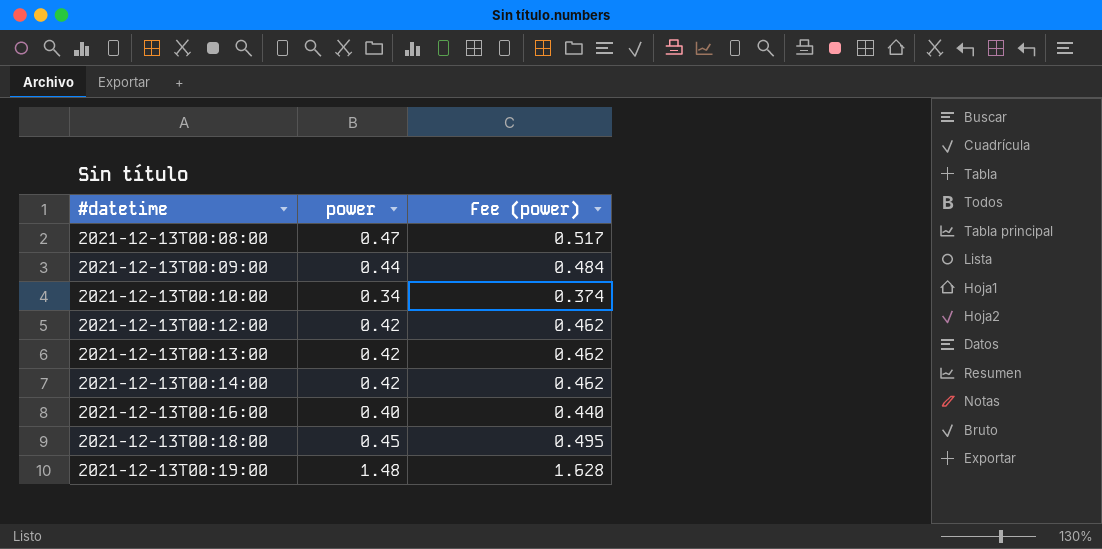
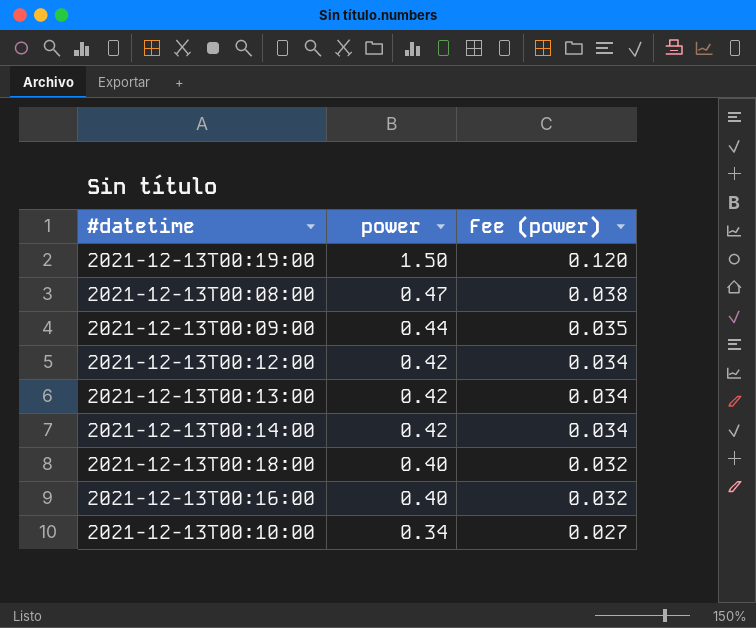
row order: #datetime ascending -> power descending
column Fee (power) | formula: [power] * 1.1 -> [power] * 0.08
2021-12-13T00:19:00 | power: 1.48 -> 1.50
2021-12-13T00:18:00 | power: 0.45 -> 0.40

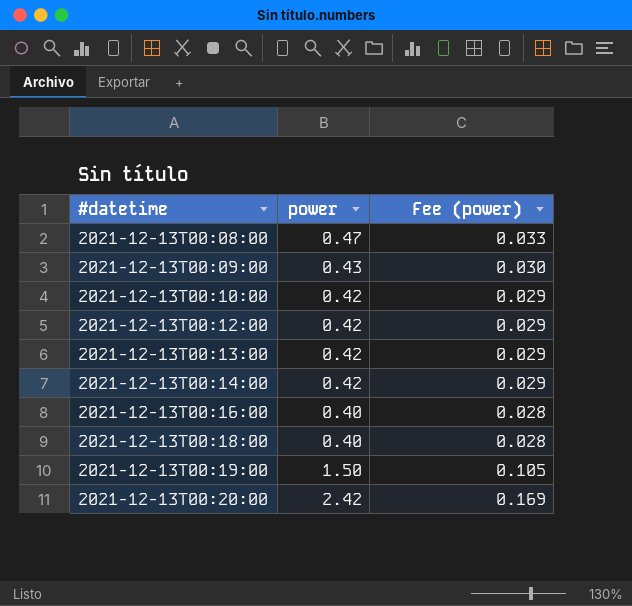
row order: power descending -> #datetime ascending
column Fee (power) | formula: [power] * 0.08 -> [power] * 0.07
2021-12-13T00:09:00 | power: 0.44 -> 0.43
2021-12-13T00:10:00 | power: 0.34 -> 0.42
row 2021-12-13T00:20:00: none -> 2.42 | 0.169

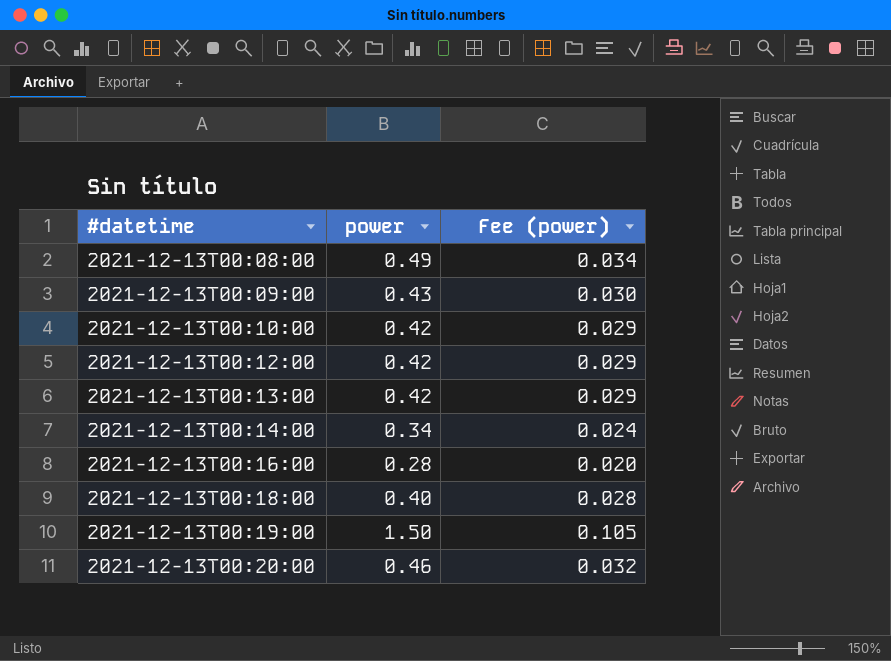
2021-12-13T00:08:00 | power: 0.47 -> 0.49
2021-12-13T00:08:00 | Fee (power): 0.033 -> 0.034
2021-12-13T00:14:00 | power: 0.42 -> 0.34
2021-12-13T00:14:00 | Fee (power): 0.029 -> 0.024
2021-12-13T00:16:00 | power: 0.40 -> 0.28
2021-12-13T00:16:00 | Fee (power): 0.028 -> 0.020
2021-12-13T00:20:00 | power: 2.42 -> 0.46
2021-12-13T00:20:00 | Fee (power): 0.169 -> 0.032

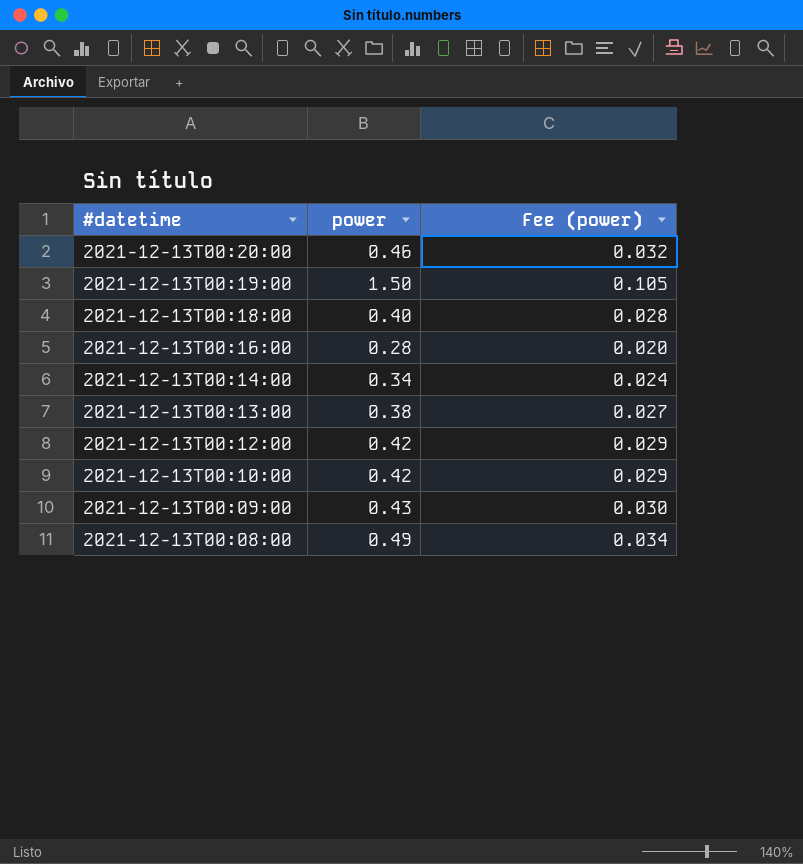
row order: #datetime ascending -> #datetime descending
2021-12-13T00:13:00 | power: 0.42 -> 0.38
2021-12-13T00:13:00 | Fee (power): 0.029 -> 0.027

